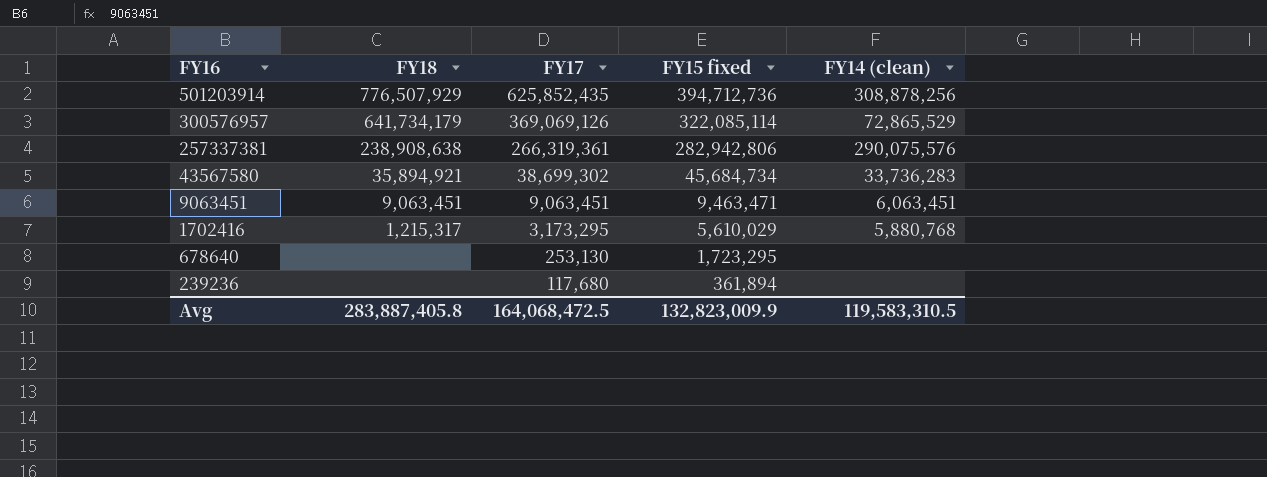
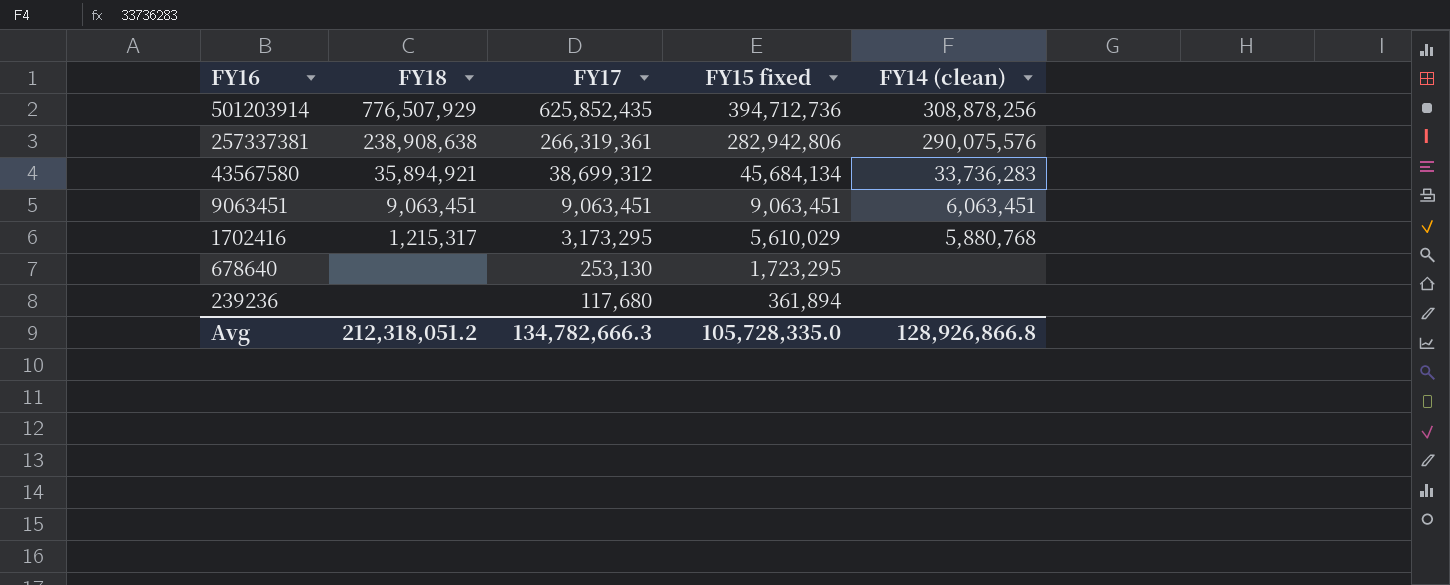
row 300576957: 641,734,179 | 369,069,126 | 322,085,114 | 72,865,529 -> none
43567580 | FY17: 38,699,302 -> 38,699,312
43567580 | FY15 fixed: 45,684,734 -> 45,684,134
9063451 | FY15 fixed: 9,463,471 -> 9,063,451
Avg | FY18: 283,887,405.8 -> 212,318,051.2
Avg | FY17: 164,068,472.5 -> 134,782,666.3
Avg | FY15 fixed: 132,823,009.9 -> 105,728,335.0
Avg | FY14 (clean): 119,583,310.5 -> 128,926,866.8

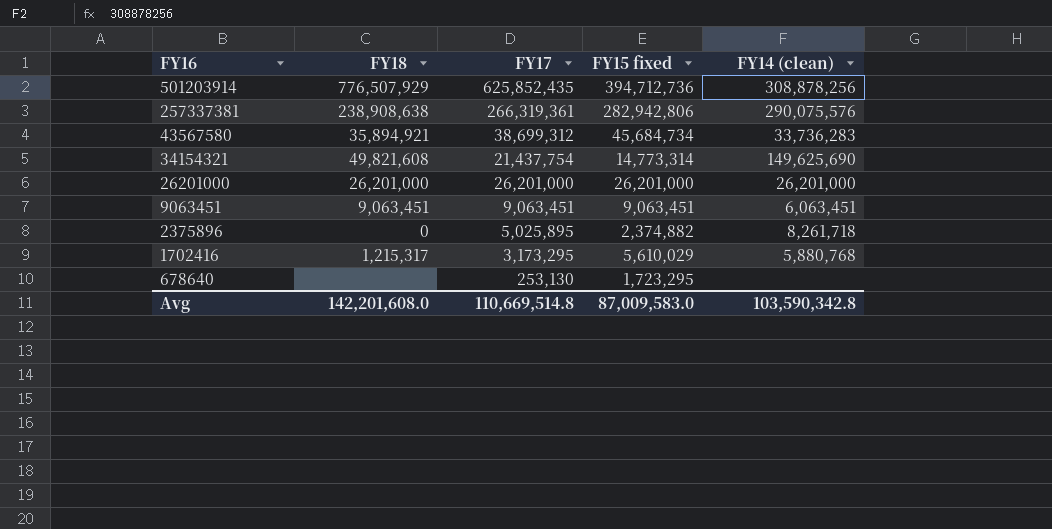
row 239236: none | 117,680 | 361,894 | none -> none
43567580 | FY15 fixed: 45,684,134 -> 45,684,734
row 34154321: none -> 49,821,608 | 21,437,754 | 14,773,314 | 149,625,690
row 26201000: none -> 26,201,000 | 26,201,000 | 26,201,000 | 26,201,000
row 2375896: none -> 0 | 5,025,895 | 2,374,882 | 8,261,718
Avg | FY18: 212,318,051.2 -> 142,201,608.0
Avg | FY17: 134,782,666.3 -> 110,669,514.8
Avg | FY15 fixed: 105,728,335.0 -> 87,009,583.0
Avg | FY14 (clean): 128,926,866.8 -> 103,590,342.8

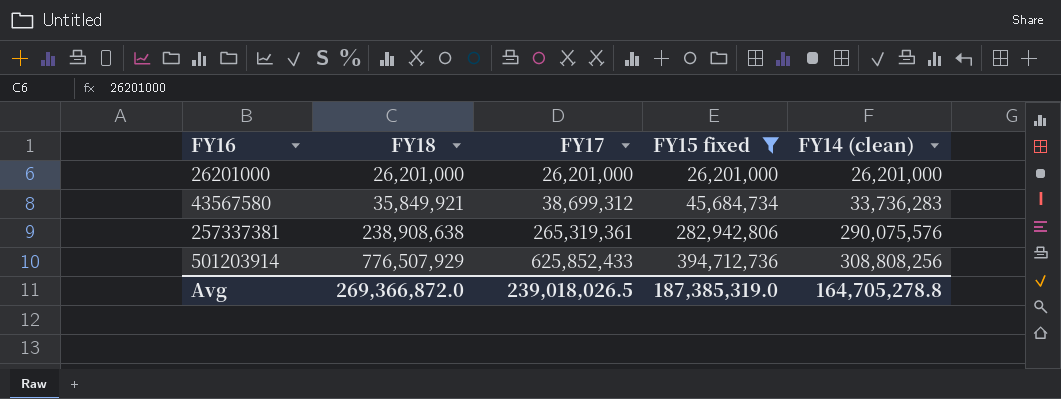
filter: none -> FY15 fixed >= 26,201,000
row order: FY16 descending -> FY16 ascending
43567580 | FY18: 35,894,921 -> 35,849,921
257337381 | FY17: 266,319,361 -> 265,319,361
501203914 | FY17: 625,852,435 -> 625,852,433
501203914 | FY14 (clean): 308,878,256 -> 308,808,256
Avg | FY18: 142,201,608.0 -> 269,366,872.0
Avg | FY17: 110,669,514.8 -> 239,018,026.5
Avg | FY15 fixed: 87,009,583.0 -> 187,385,319.0
Avg | FY14 (clean): 103,590,342.8 -> 164,705,278.8

